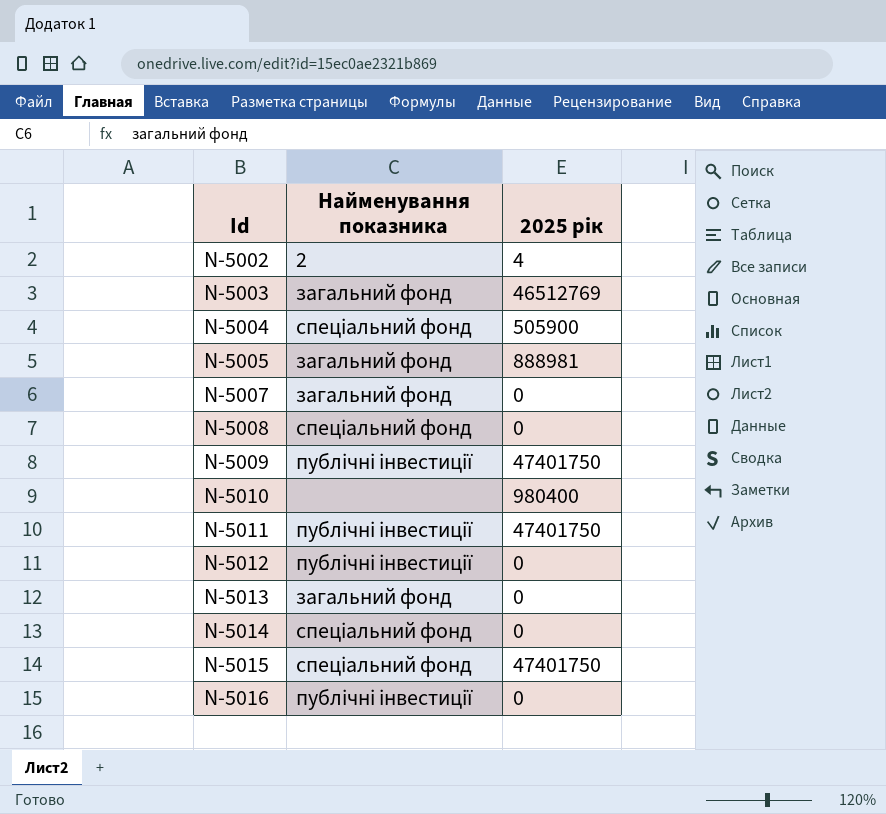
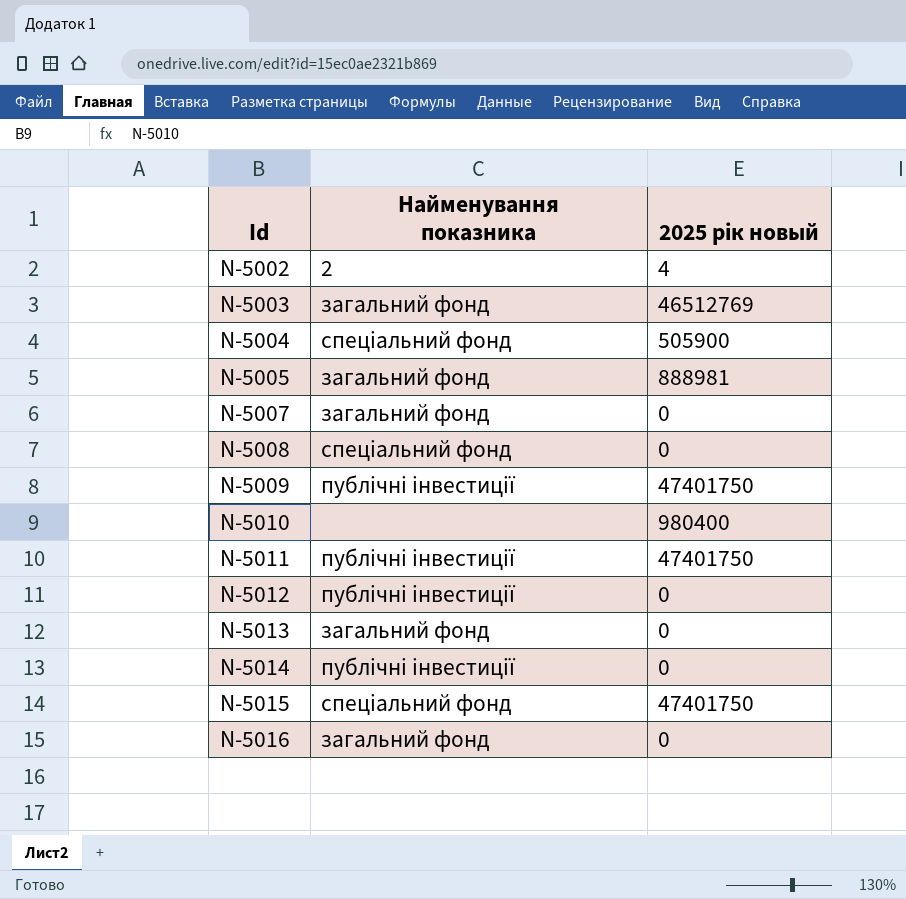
column name: 2025 рік -> 2025 рік новый
N-5014 | Найменування показника: спеціальний фонд -> публічні інвестиції
N-5016 | Найменування показника: публічні інвестиції -> загальний фонд

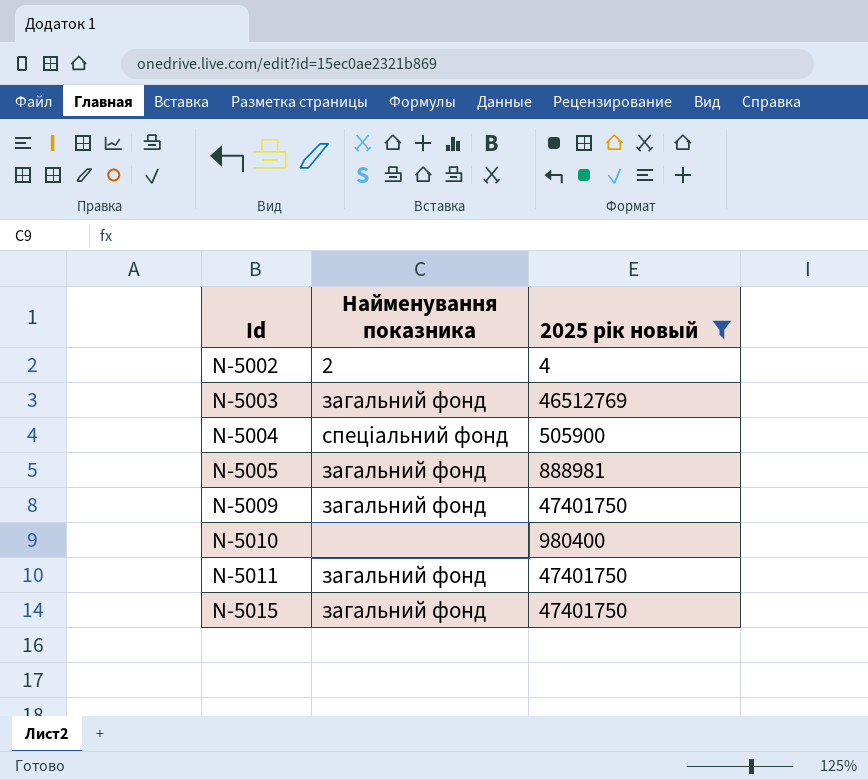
filter: none -> 2025 рік новый != 0
N-5009 | Найменування показника: публічні інвестиції -> загальний фонд
N-5011 | Найменування показника: публічні інвестиції -> загальний фонд
N-5015 | Найменування показника: спеціальний фонд -> загальний фонд

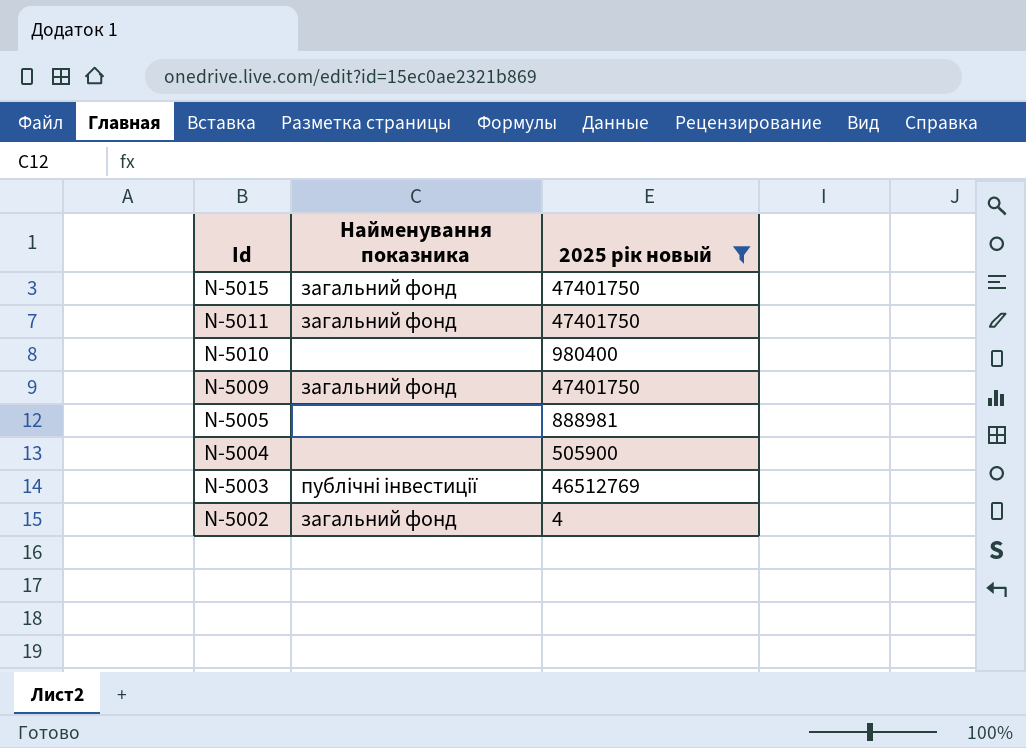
row order: Id ascending -> Id descending
N-5005 | Найменування показника: загальний фонд -> none
N-5004 | Найменування показника: спеціальний фонд -> none
N-5003 | Найменування показника: загальний фонд -> публічні інвестиції
N-5002 | Найменування показника: 2 -> загальний фонд

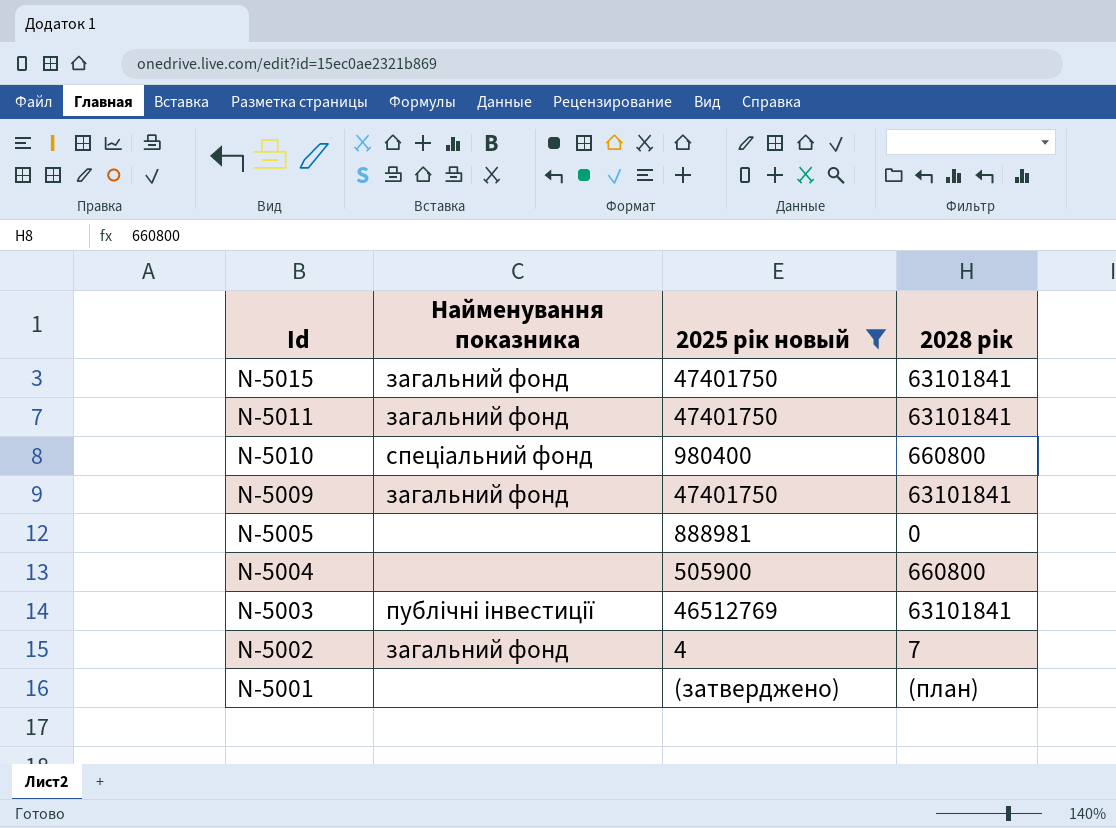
column 2028 рік | position: none -> 4
N-5010 | Найменування показника: none -> спеціальний фонд
row N-5001: none -> none | (затверджено) | (план)

